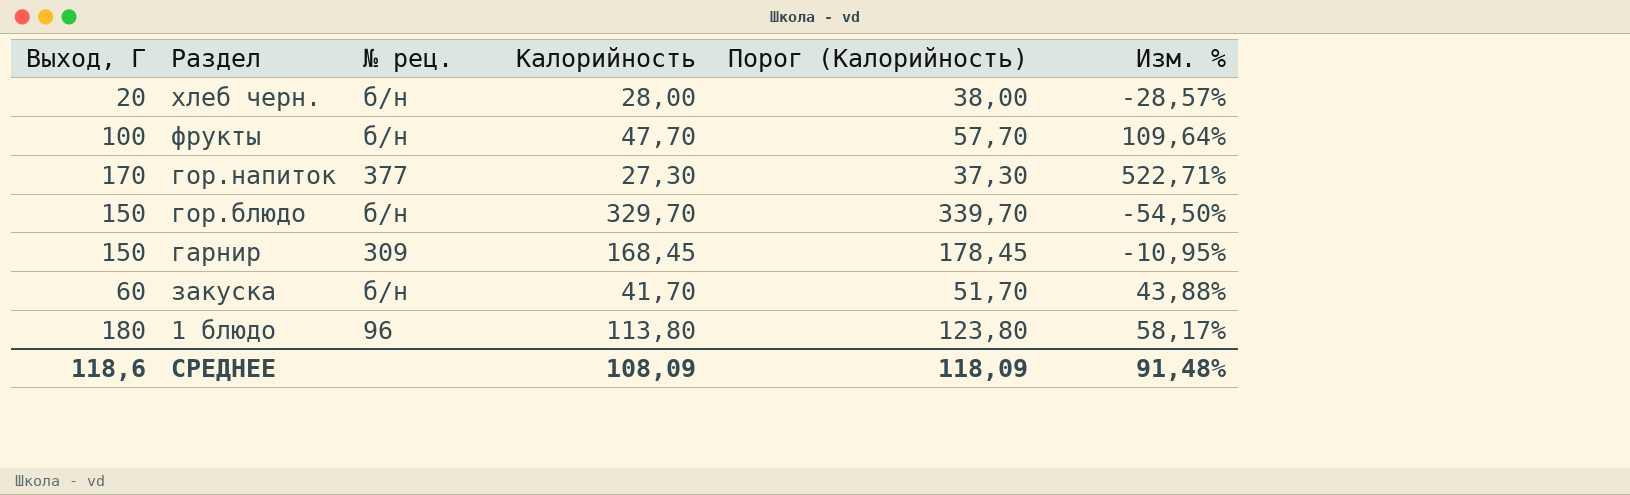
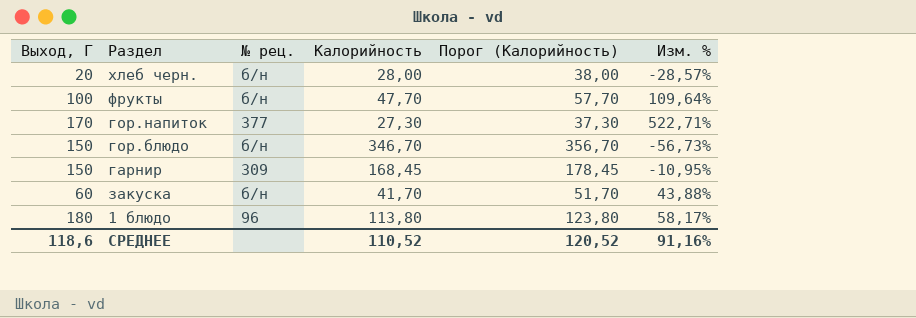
гор.блюдо | Калорийность: 329,70 -> 346,70
гор.блюдо | Порог (Калорийность): 339,70 -> 356,70
гор.блюдо | Изм. %: -54,50% -> -56,73%
СРЕДНЕЕ | Калорийность: 108,09 -> 110,52
СРЕДНЕЕ | Порог (Калорийность): 118,09 -> 120,52
СРЕДНЕЕ | Изм. %: 91,48% -> 91,16%

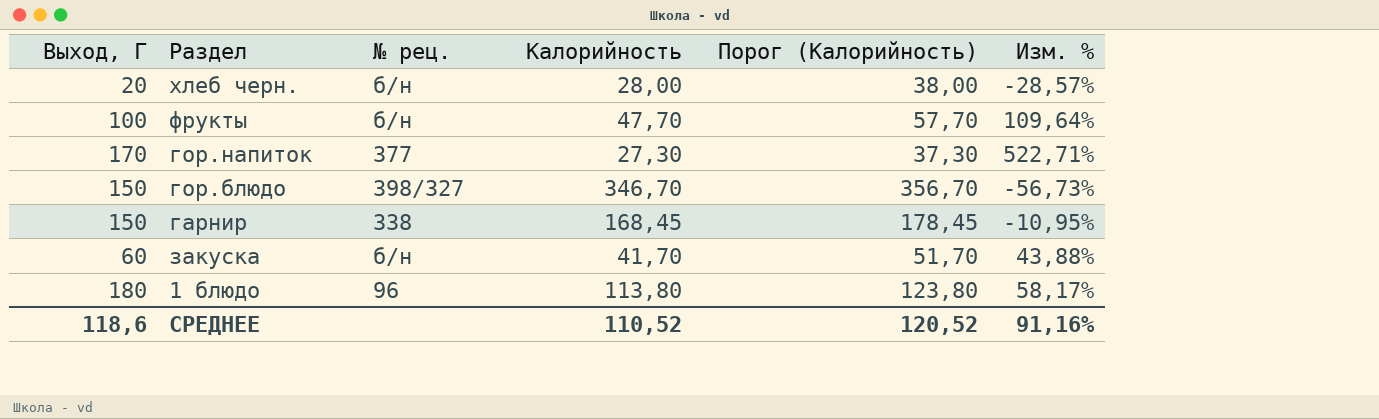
гор.блюдо | № рец.: б/н -> 398/327
гарнир | № рец.: 309 -> 338

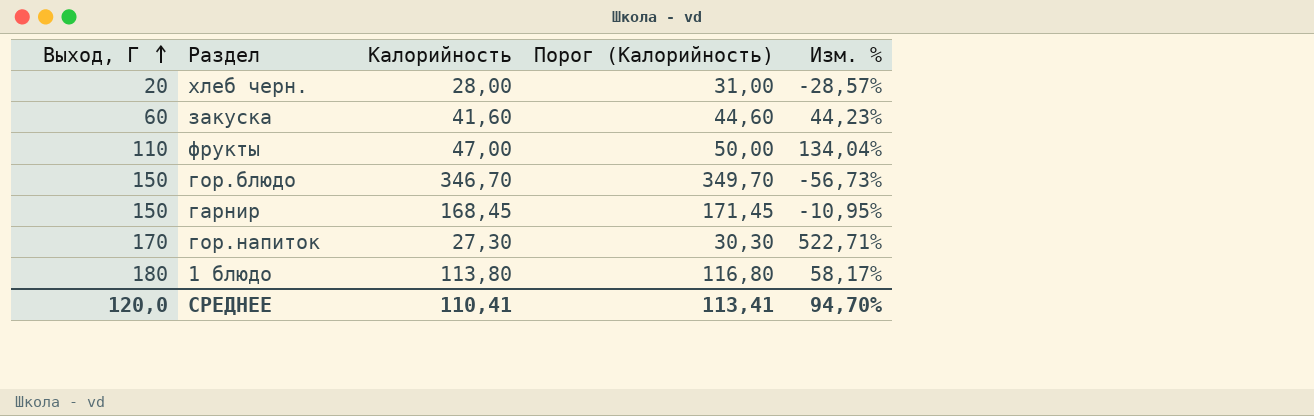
row order: none -> Выход, Г ascending
column № рец. | position: 3 -> none
column Порог (Калорийность) | formula: [Калорийность] + 10 -> [Калорийность] + 3
закуска | Калорийность: 41,70 -> 41,60
закуска | Изм. %: 43,88% -> 44,23%
фрукты | Выход, Г: 100 -> 110
фрукты | Калорийность: 47,70 -> 47,00
фрукты | Изм. %: 109,64% -> 134,04%
СРЕДНЕЕ | Выход, Г: 118,6 -> 120,0
СРЕДНЕЕ | Калорийность: 110,52 -> 110,41
СРЕДНЕЕ | Порог (Калорийность): 120,52 -> 113,41
СРЕДНЕЕ | Изм. %: 91,16% -> 94,70%

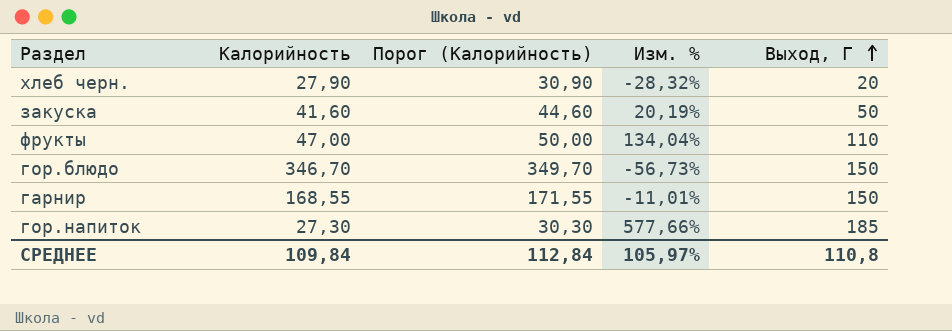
column Выход, Г | position: 1 -> 5
row 1 блюдо: 180 | 113,80 | 116,80 | 58,17% -> none
хлеб черн. | Калорийность: 28,00 -> 27,90
хлеб черн. | Порог (Калорийность): 31,00 -> 30,90
хлеб черн. | Изм. %: -28,57% -> -28,32%
закуска | Изм. %: 44,23% -> 20,19%
закуска | Выход, Г: 60 -> 50
гарнир | Калорийность: 168,45 -> 168,55
гарнир | Порог (Калорийность): 171,45 -> 171,55
гарнир | Изм. %: -10,95% -> -11,01%
гор.напиток | Изм. %: 522,71% -> 577,66%
гор.напиток | Выход, Г: 170 -> 185
СРЕДНЕЕ | Калорийность: 110,41 -> 109,84
СРЕДНЕЕ | Порог (Калорийность): 113,41 -> 112,84
СРЕДНЕЕ | Изм. %: 94,70% -> 105,97%
СРЕДНЕЕ | Выход, Г: 120,0 -> 110,8

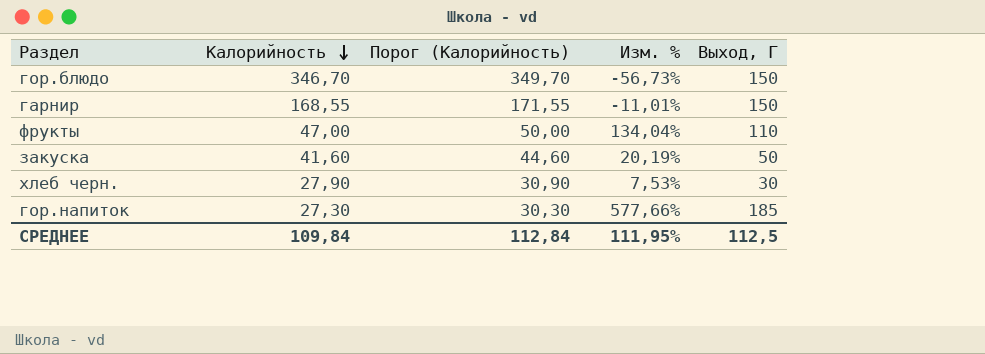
row order: Выход, Г ascending -> Калорийность descending
хлеб черн. | Изм. %: -28,32% -> 7,53%
хлеб черн. | Выход, Г: 20 -> 30
СРЕДНЕЕ | Изм. %: 105,97% -> 111,95%
СРЕДНЕЕ | Выход, Г: 110,8 -> 112,5

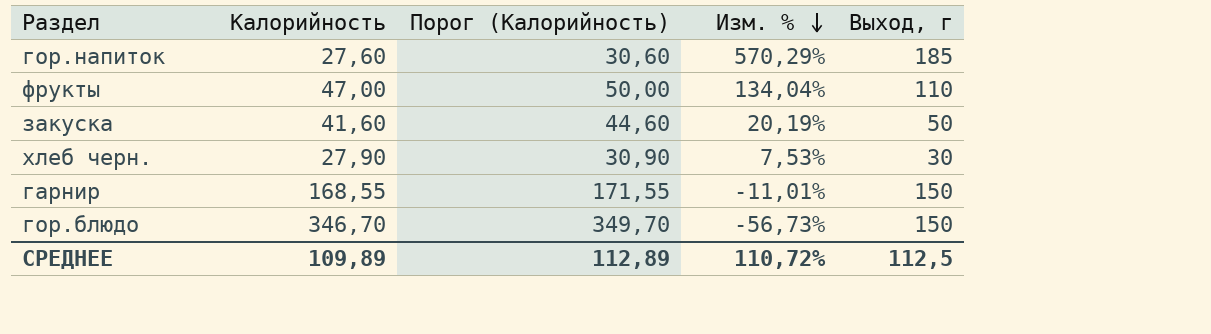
row order: Калорийность descending -> Изм. % descending
column name: Выход, Г -> Выход, г
гор.напиток | Калорийность: 27,30 -> 27,60
гор.напиток | Порог (Калорийность): 30,30 -> 30,60
гор.напиток | Изм. %: 577,66% -> 570,29%
СРЕДНЕЕ | Калорийность: 109,84 -> 109,89
СРЕДНЕЕ | Порог (Калорийность): 112,84 -> 112,89
СРЕДНЕЕ | Изм. %: 111,95% -> 110,72%

